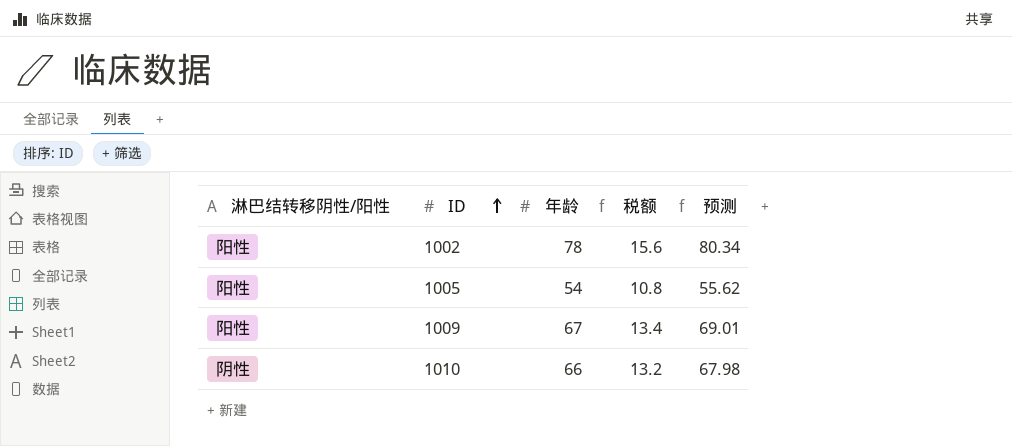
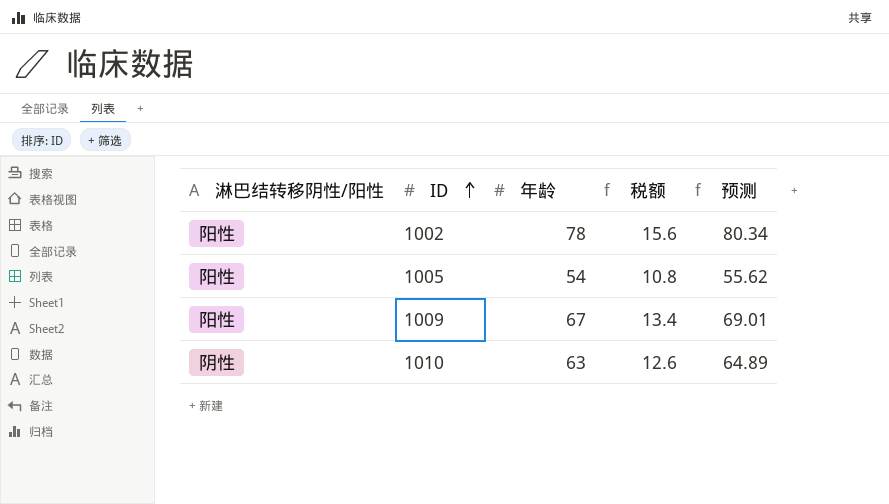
1010 | 年龄: 66 -> 63
1010 | 税额: 13.2 -> 12.6
1010 | 预测: 67.98 -> 64.89

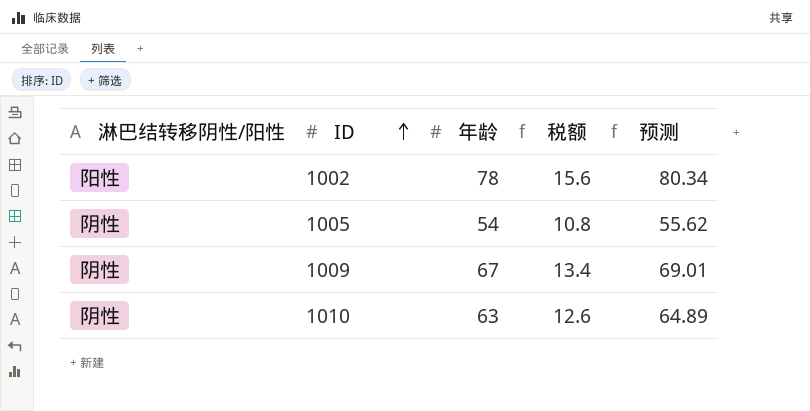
1005 | 淋巴结转移阴性/阳性: 阳性 -> 阴性
1009 | 淋巴结转移阴性/阳性: 阳性 -> 阴性

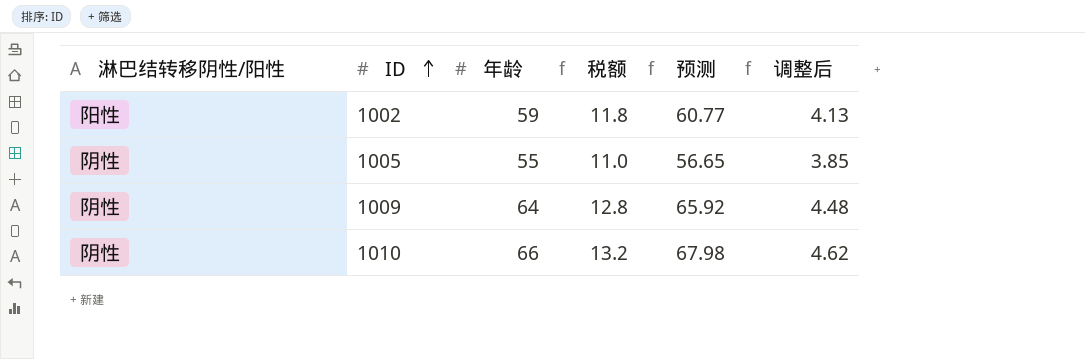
column 调整后 | formula: none -> [年龄] * 0.07
1002 | 年龄: 78 -> 59
1002 | 税额: 15.6 -> 11.8
1002 | 预测: 80.34 -> 60.77
1005 | 年龄: 54 -> 55
1005 | 税额: 10.8 -> 11.0
1005 | 预测: 55.62 -> 56.65
1009 | 年龄: 67 -> 64
1009 | 税额: 13.4 -> 12.8
1009 | 预测: 69.01 -> 65.92
1010 | 年龄: 63 -> 66
1010 | 税额: 12.6 -> 13.2
1010 | 预测: 64.89 -> 67.98

